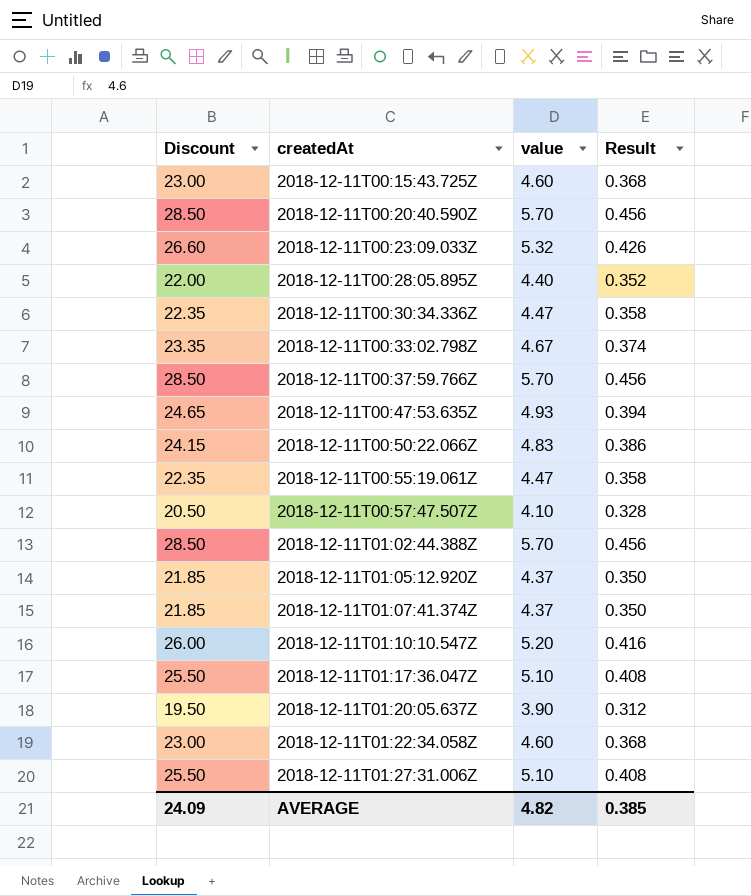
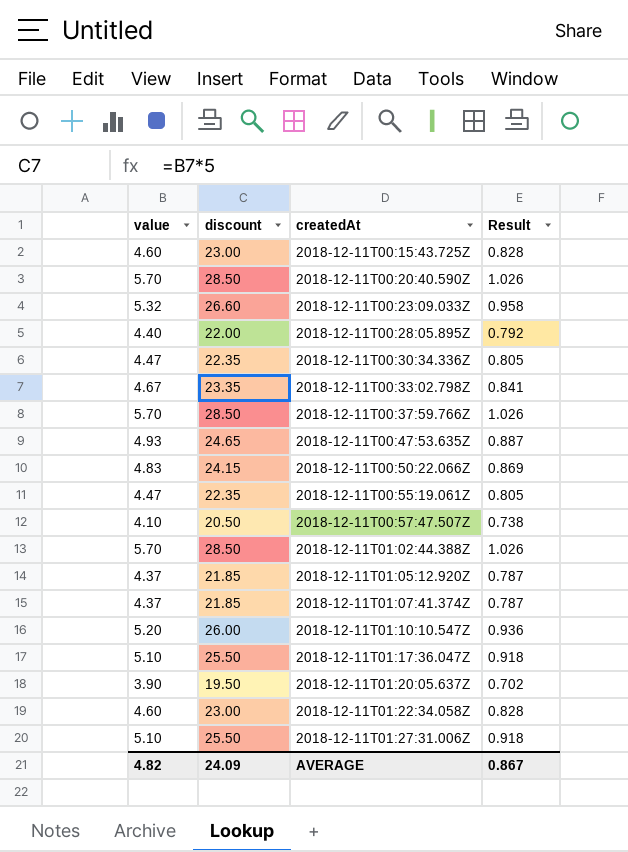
column value | position: 3 -> 1
column name: Discount -> discount
column Result | formula: [value] * 0.08 -> [value] * 0.18
AVERAGE | Result: 0.385 -> 0.867

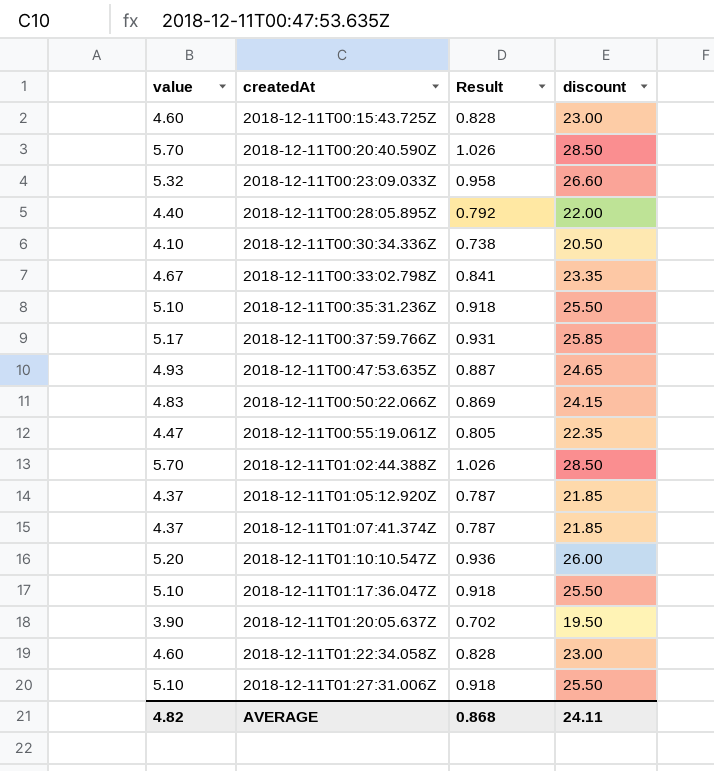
column discount | position: 2 -> 4
row 2018-12-11T00:57:47.507Z: 4.10 | 20.50 | 0.738 -> none
2018-12-11T00:30:34.336Z | value: 4.47 -> 4.10
2018-12-11T00:30:34.336Z | Result: 0.805 -> 0.738
2018-12-11T00:30:34.336Z | discount: 22.35 -> 20.50
row 2018-12-11T00:35:31.236Z: none -> 5.10 | 0.918 | 25.50
2018-12-11T00:37:59.766Z | value: 5.70 -> 5.17
2018-12-11T00:37:59.766Z | Result: 1.026 -> 0.931
2018-12-11T00:37:59.766Z | discount: 28.50 -> 25.85
AVERAGE | Result: 0.867 -> 0.868
AVERAGE | discount: 24.09 -> 24.11

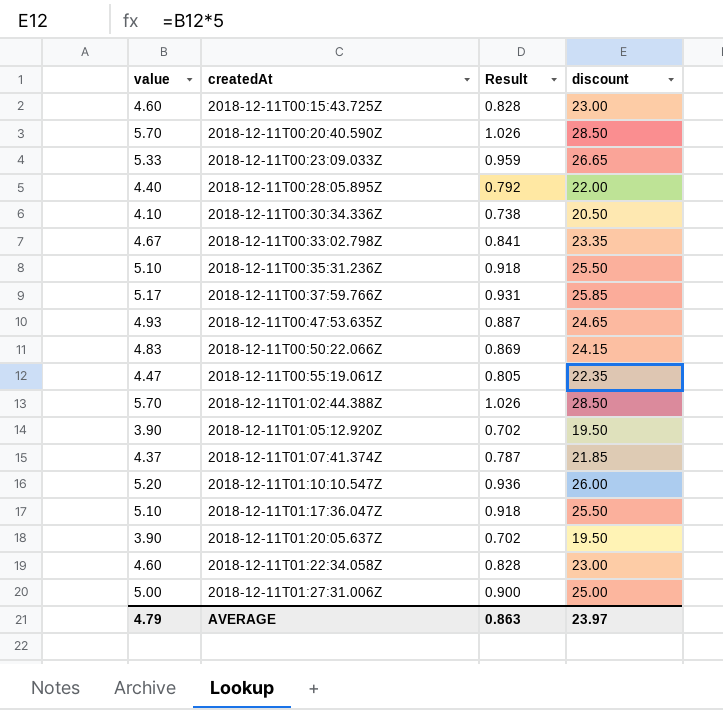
2018-12-11T00:23:09.033Z | value: 5.32 -> 5.33
2018-12-11T00:23:09.033Z | Result: 0.958 -> 0.959
2018-12-11T00:23:09.033Z | discount: 26.60 -> 26.65
2018-12-11T01:05:12.920Z | value: 4.37 -> 3.90
2018-12-11T01:05:12.920Z | Result: 0.787 -> 0.702
2018-12-11T01:05:12.920Z | discount: 21.85 -> 19.50
2018-12-11T01:27:31.006Z | value: 5.10 -> 5.00
2018-12-11T01:27:31.006Z | Result: 0.918 -> 0.900
2018-12-11T01:27:31.006Z | discount: 25.50 -> 25.00
AVERAGE | value: 4.82 -> 4.79
AVERAGE | Result: 0.868 -> 0.863
AVERAGE | discount: 24.11 -> 23.97

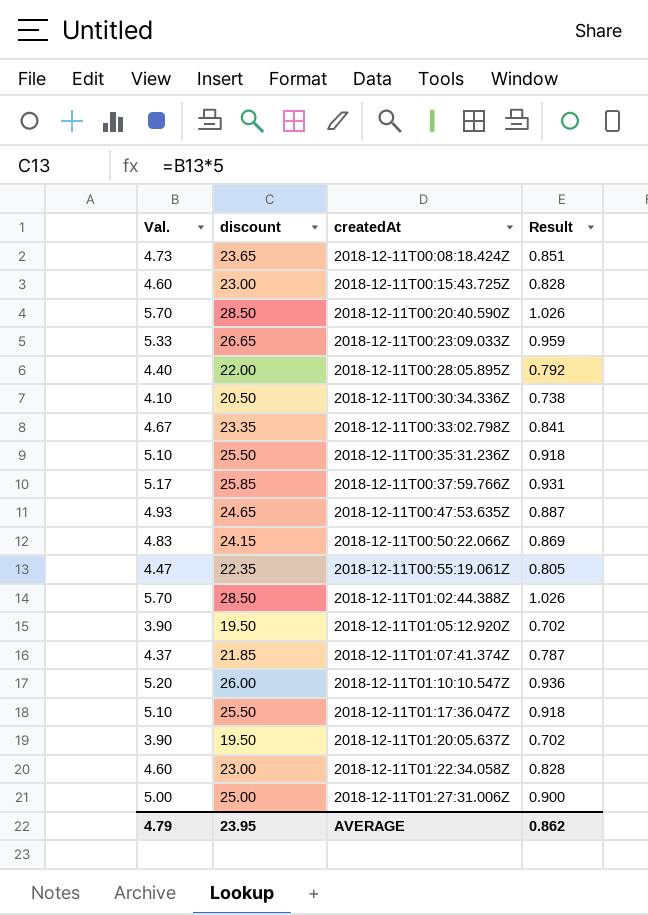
column name: value -> Val.
column discount | position: 4 -> 2
row 2018-12-11T00:08:18.424Z: none -> 4.73 | 23.65 | 0.851
AVERAGE | discount: 23.97 -> 23.95
AVERAGE | Result: 0.863 -> 0.862

